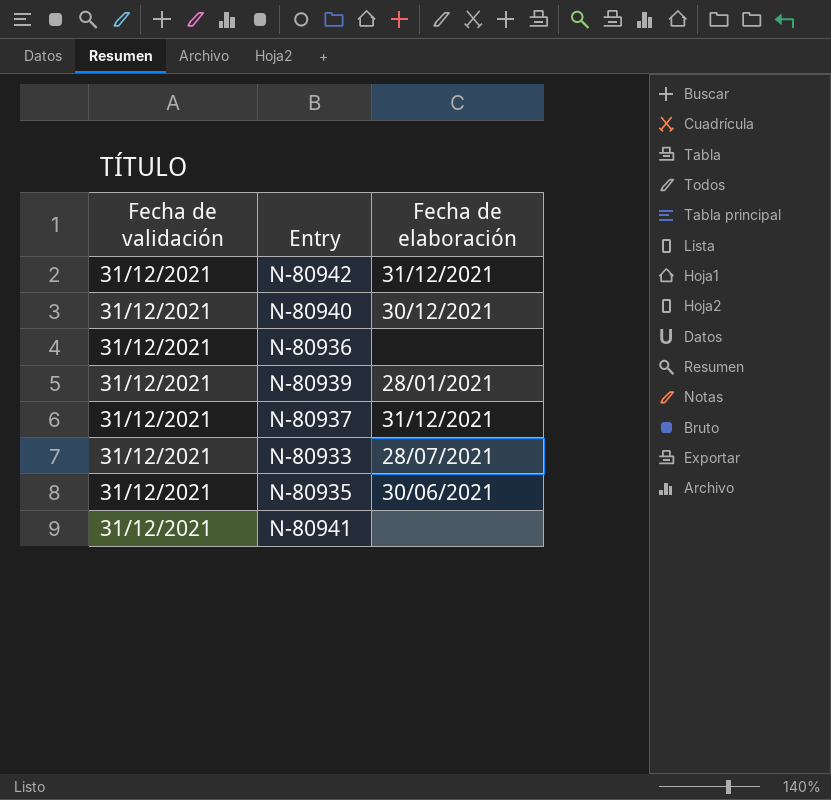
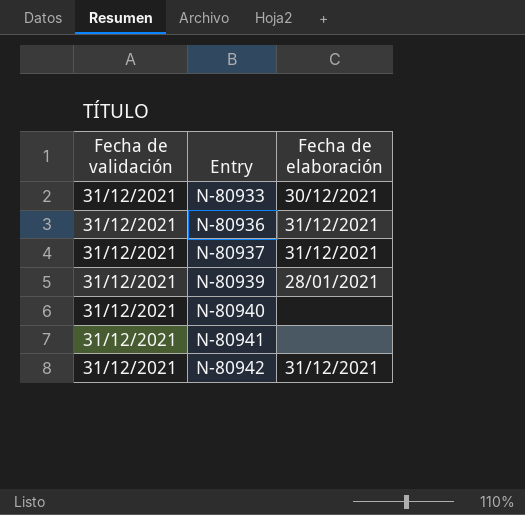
row order: none -> Entry ascending
row N-80935: 31/12/2021 | 30/06/2021 -> none
N-80933 | Fecha de elaboración: 28/07/2021 -> 30/12/2021
N-80936 | Fecha de elaboración: none -> 31/12/2021
N-80940 | Fecha de elaboración: 30/12/2021 -> none

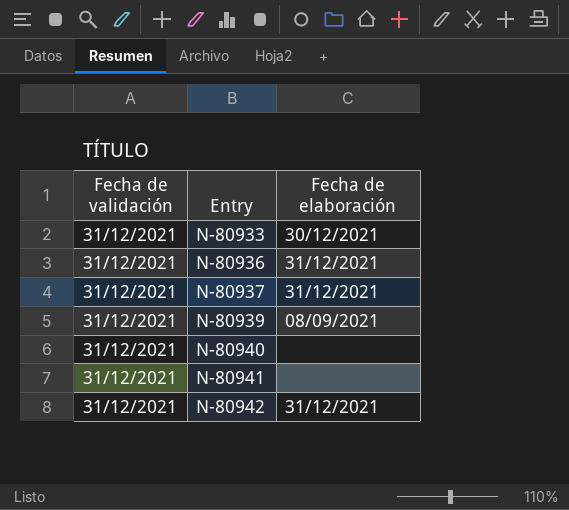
N-80939 | Fecha de elaboración: 28/01/2021 -> 08/09/2021

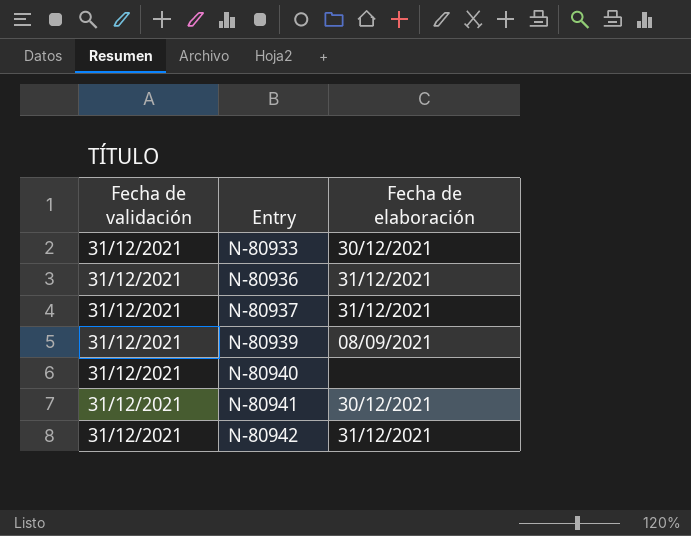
N-80941 | Fecha de elaboración: none -> 30/12/2021

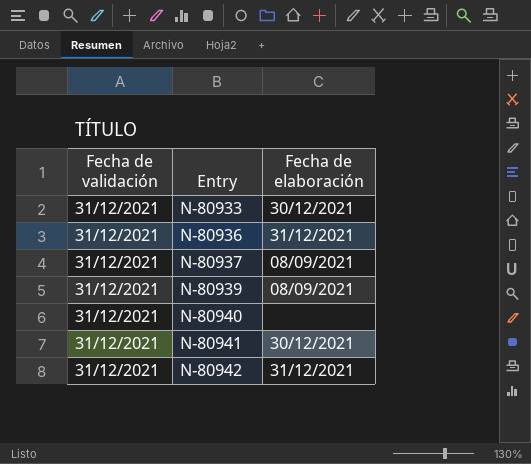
N-80937 | Fecha de elaboración: 31/12/2021 -> 08/09/2021

